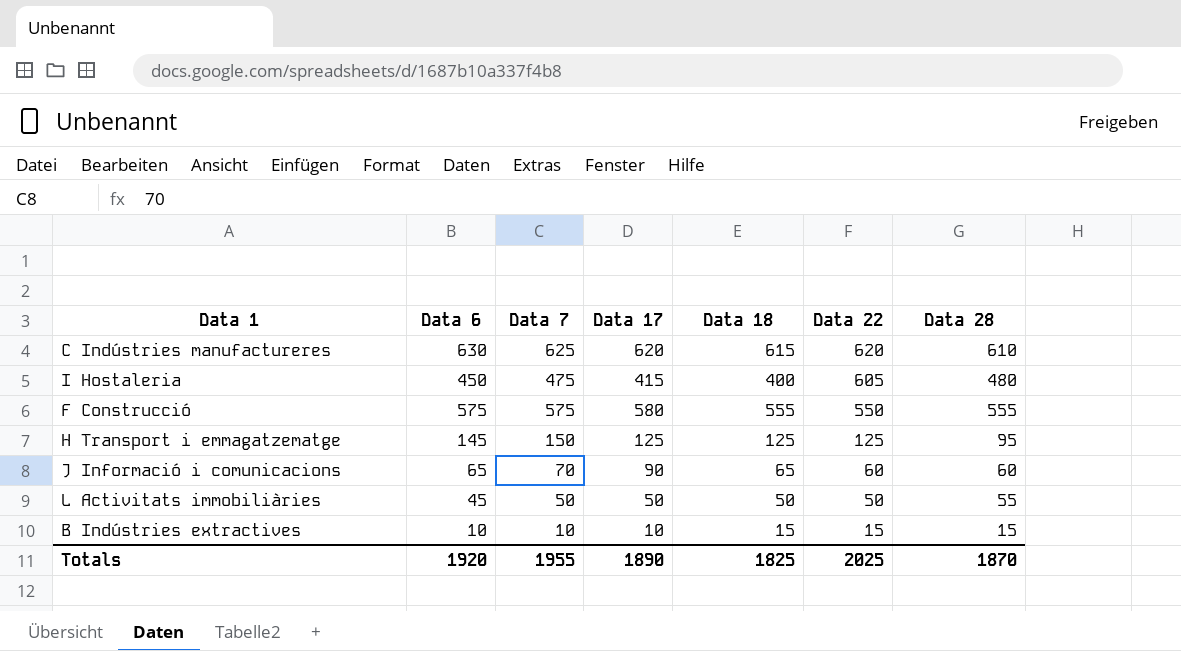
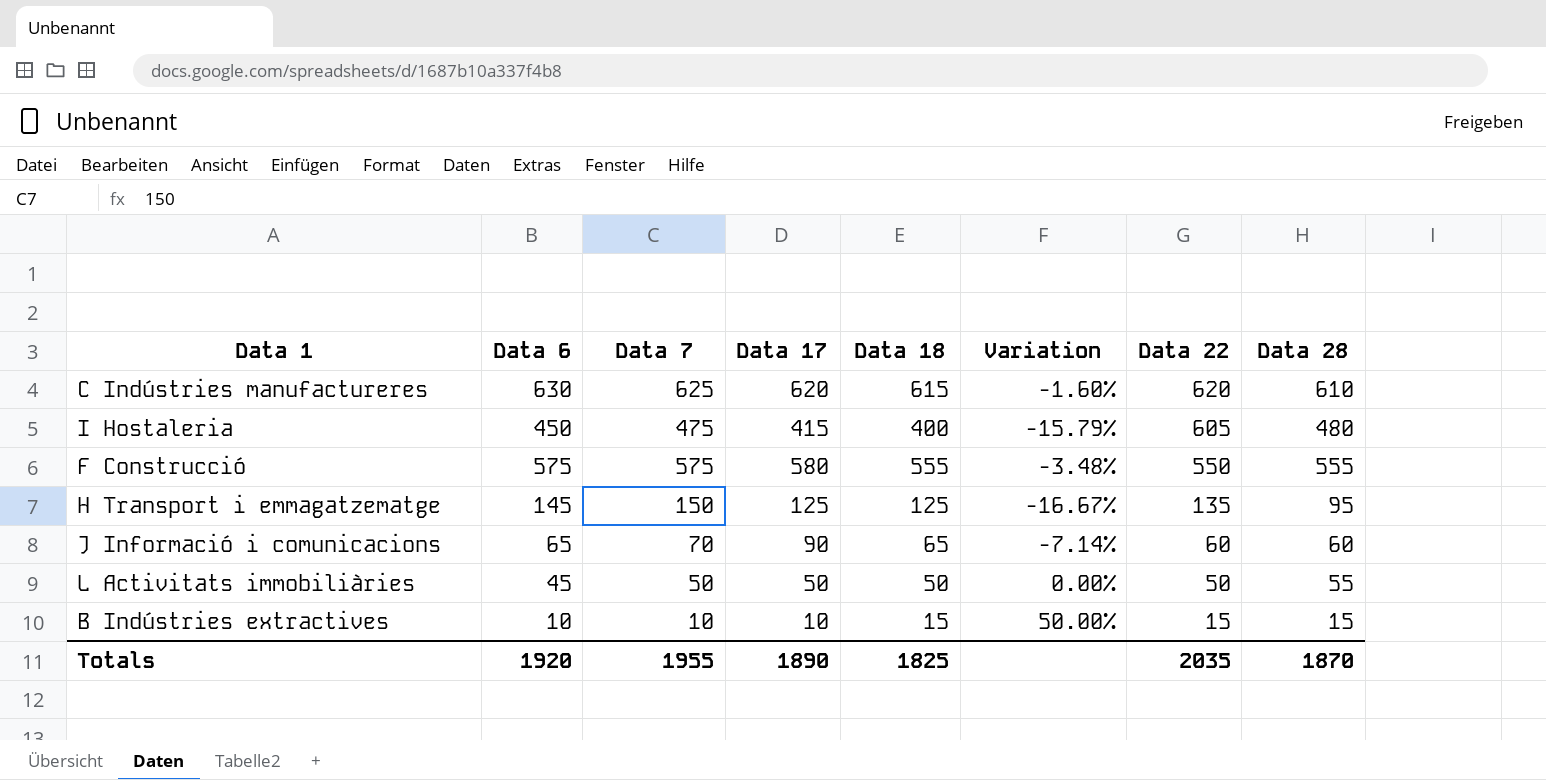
column Variation | formula: none -> ([Data 18] - [Data 7]) / [Data 7]
H Transport i emmagatzematge | Data 22: 125 -> 135
Totals | Data 22: 2025 -> 2035

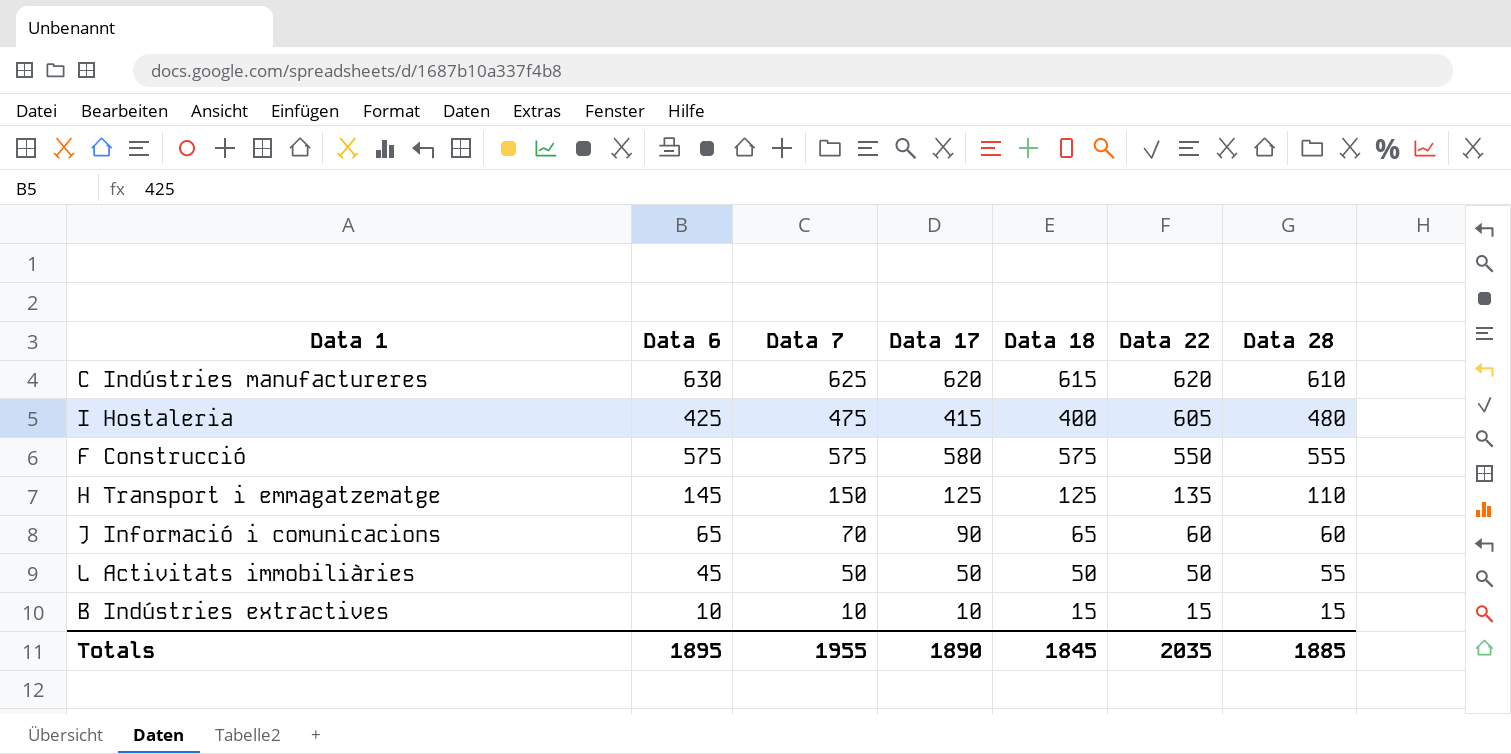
column Variation | formula: ([Data 18] - [Data 7]) / [Data 7] -> none
I Hostaleria | Data 6: 450 -> 425
F Construcció | Data 18: 555 -> 575
H Transport i emmagatzematge | Data 28: 95 -> 110
Totals | Data 6: 1920 -> 1895
Totals | Data 18: 1825 -> 1845
Totals | Data 28: 1870 -> 1885

